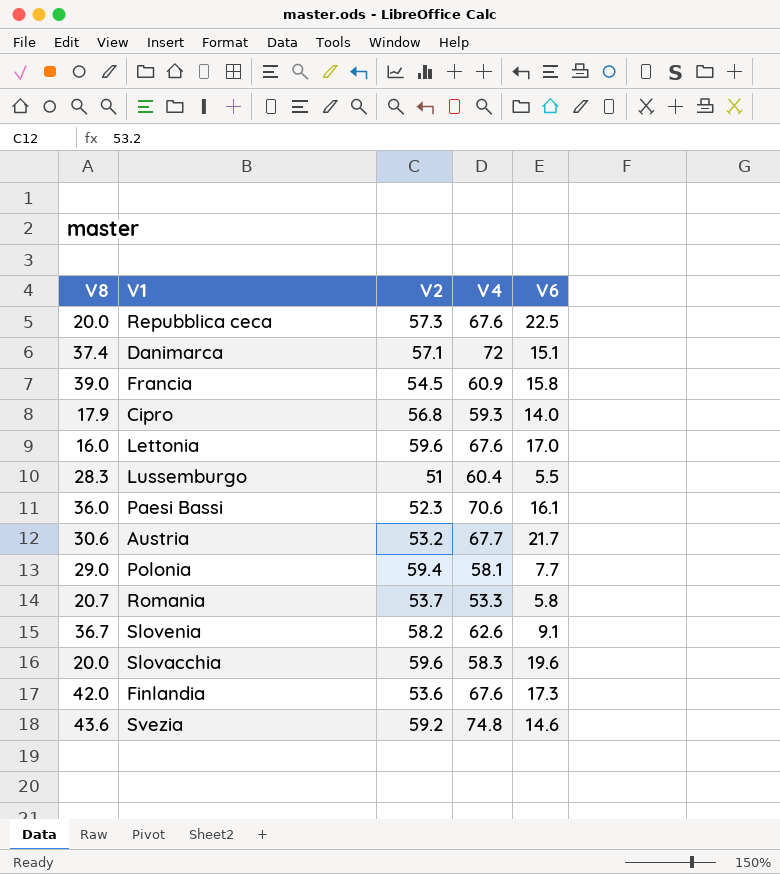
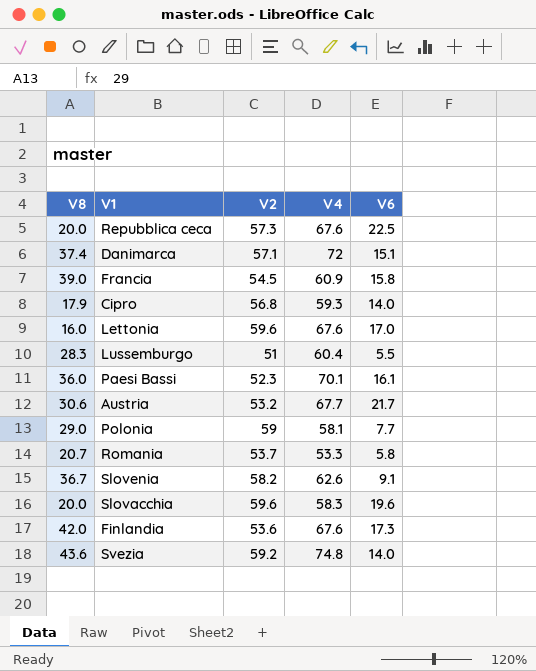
Paesi Bassi | V4: 70.6 -> 70.1
Polonia | V2: 59.4 -> 59
Svezia | V6: 14.6 -> 14.0

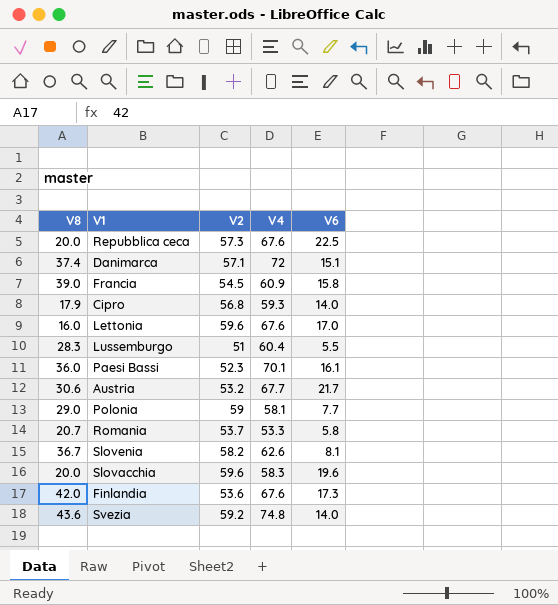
Slovenia | V6: 9.1 -> 8.1

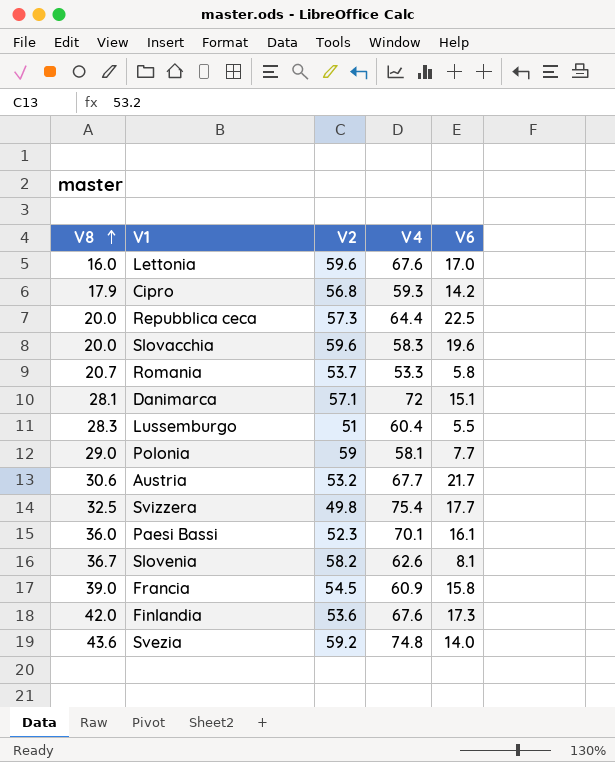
row order: none -> V8 ascending
Cipro | V6: 14.0 -> 14.2
Repubblica ceca | V4: 67.6 -> 64.4
Danimarca | V8: 37.4 -> 28.1
row Svizzera: none -> 32.5 | 49.8 | 75.4 | 17.7

